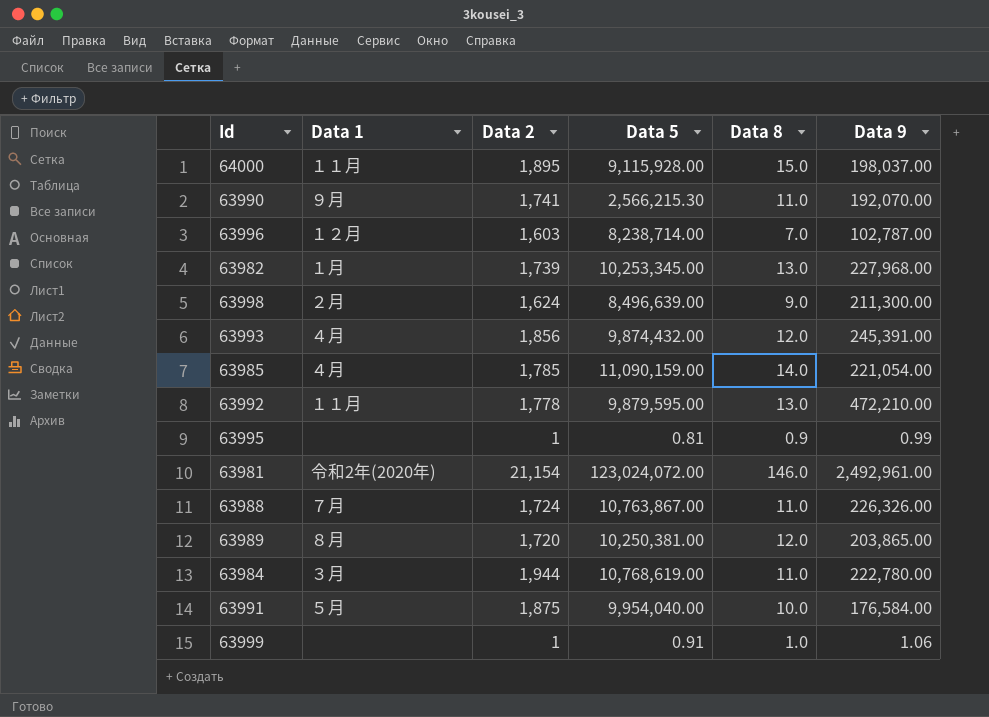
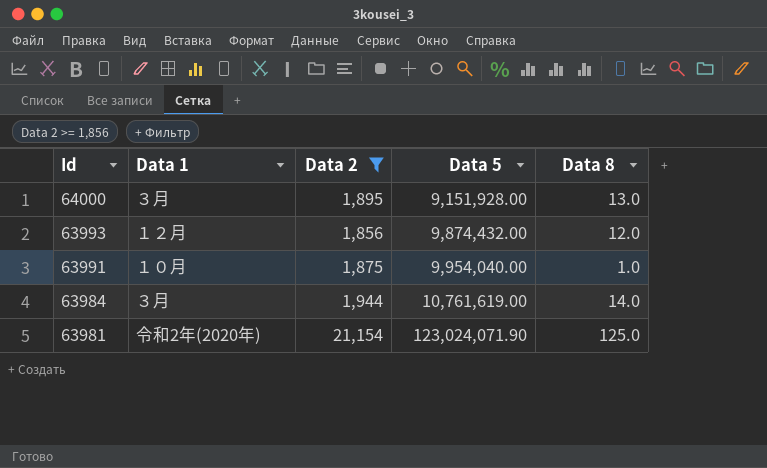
filter: none -> Data 2 >= 1,856
row order: none -> Id descending
column Data 9 | position: 6 -> none
64000 | Data 1: １１月 -> ３月
64000 | Data 5: 9,115,928.00 -> 9,151,928.00
64000 | Data 8: 15.0 -> 13.0
63993 | Data 1: ４月 -> １２月
63991 | Data 1: ５月 -> １０月
63991 | Data 8: 10.0 -> 1.0
63984 | Data 5: 10,768,619.00 -> 10,761,619.00
63984 | Data 8: 11.0 -> 14.0
63981 | Data 5: 123,024,072.00 -> 123,024,071.90
63981 | Data 8: 146.0 -> 125.0

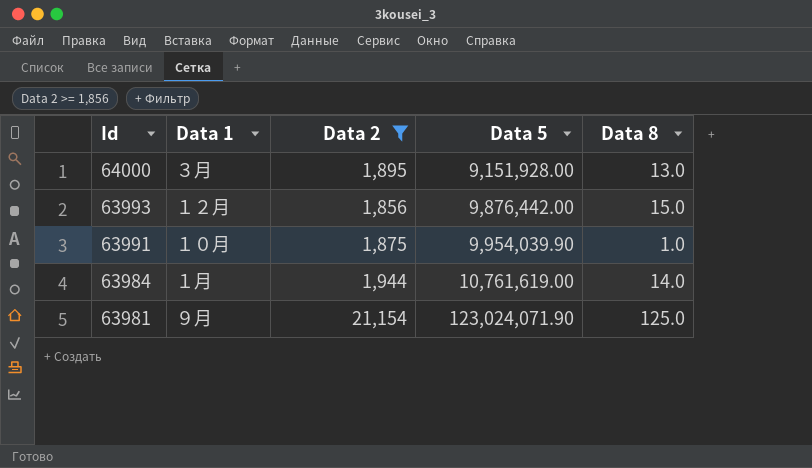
63993 | Data 5: 9,874,432.00 -> 9,876,442.00
63993 | Data 8: 12.0 -> 15.0
63991 | Data 5: 9,954,040.00 -> 9,954,039.90
63984 | Data 1: ３月 -> １月
63981 | Data 1: 令和2年(2020年) -> ９月

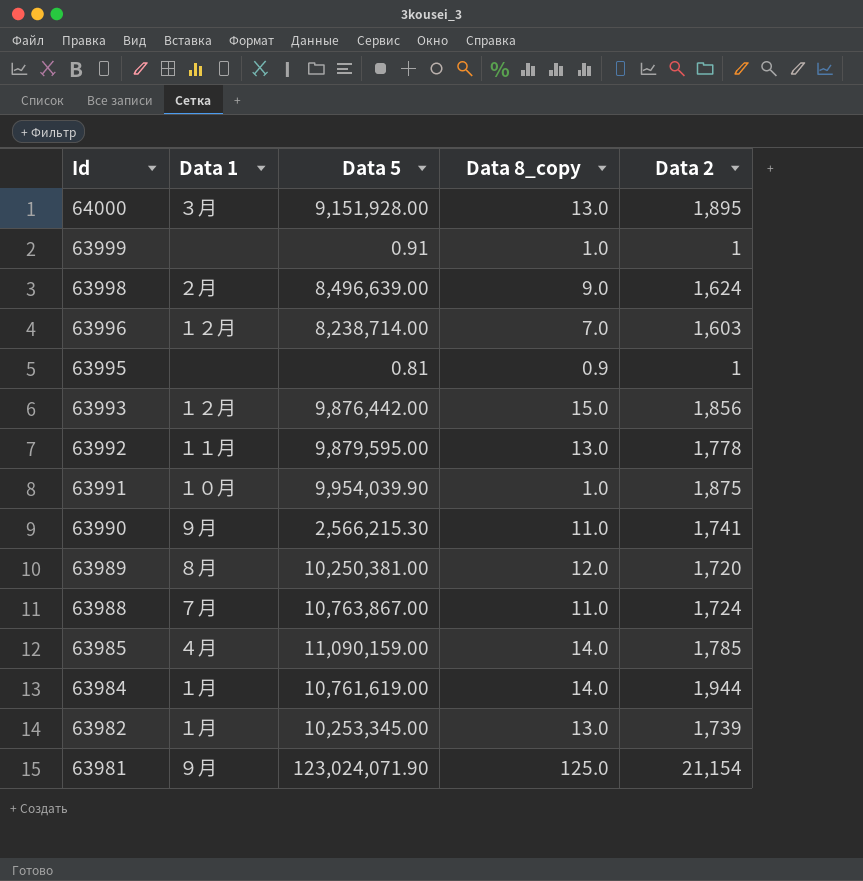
filter: Data 2 >= 1,856 -> none
column name: Data 8 -> Data 8_copy
column Data 2 | position: 3 -> 5

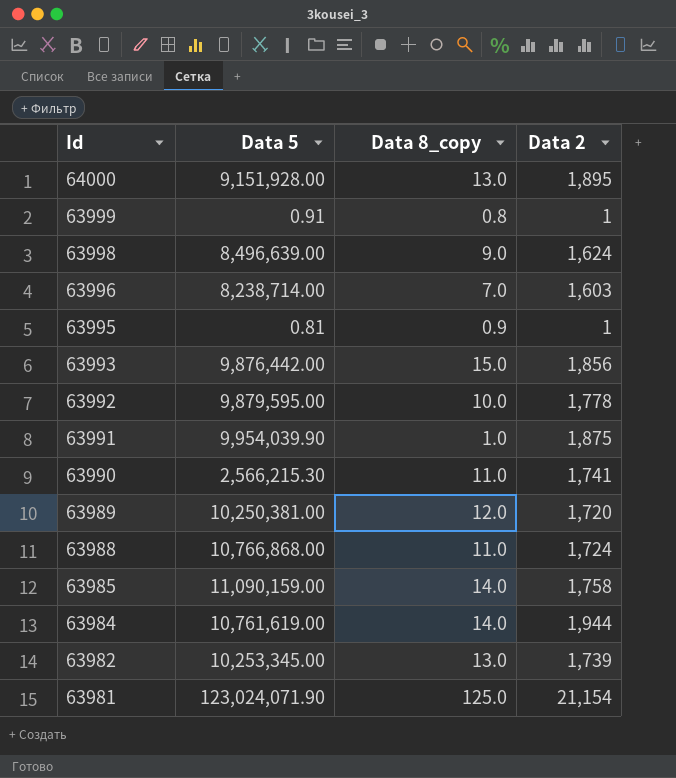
column Data 1 | position: 2 -> none
63999 | Data 8_copy: 1.0 -> 0.8
63992 | Data 8_copy: 13.0 -> 10.0
63988 | Data 5: 10,763,867.00 -> 10,766,868.00
63985 | Data 2: 1,785 -> 1,758

